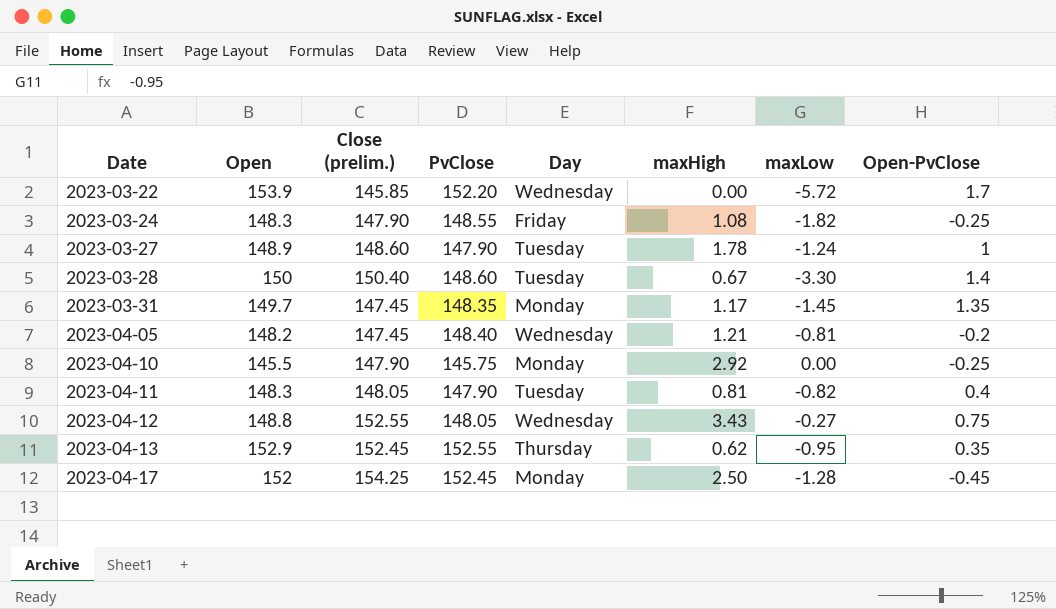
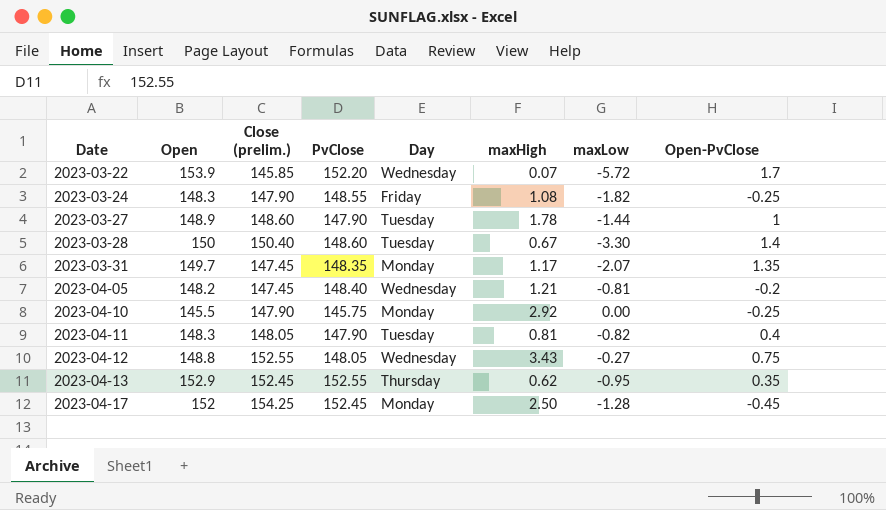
2023-03-22 | maxHigh: 0.00 -> 0.07
2023-03-27 | maxLow: -1.24 -> -1.44
2023-03-31 | maxLow: -1.45 -> -2.07

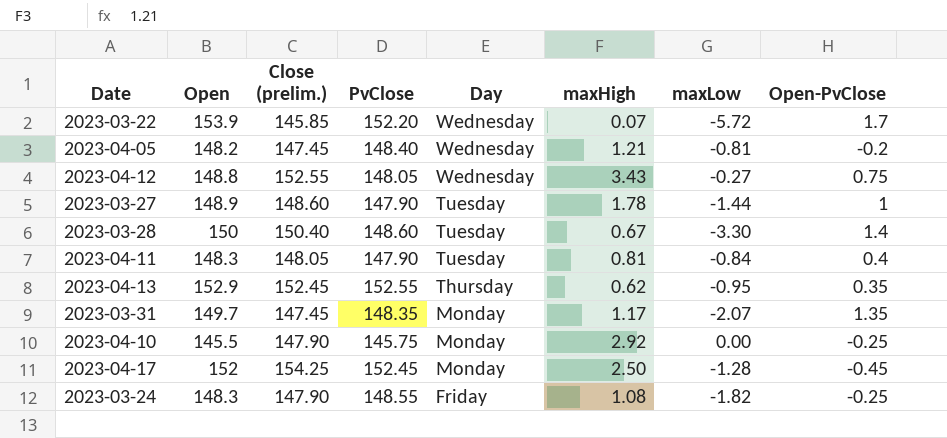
row order: Date ascending -> Day descending
2023-04-11 | maxLow: -0.82 -> -0.84

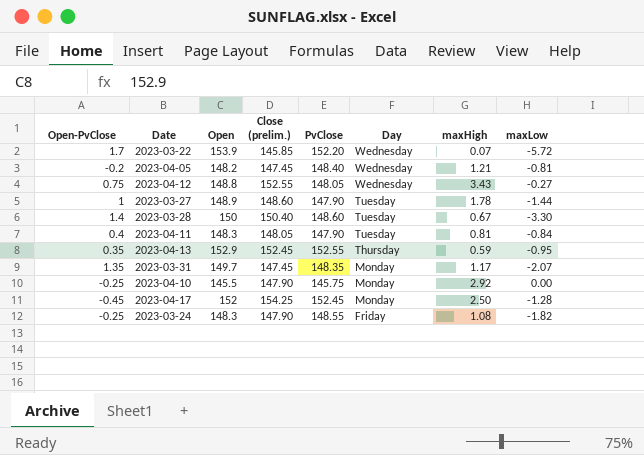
column Open-PvClose | position: 8 -> 1
2023-04-13 | maxHigh: 0.62 -> 0.59

